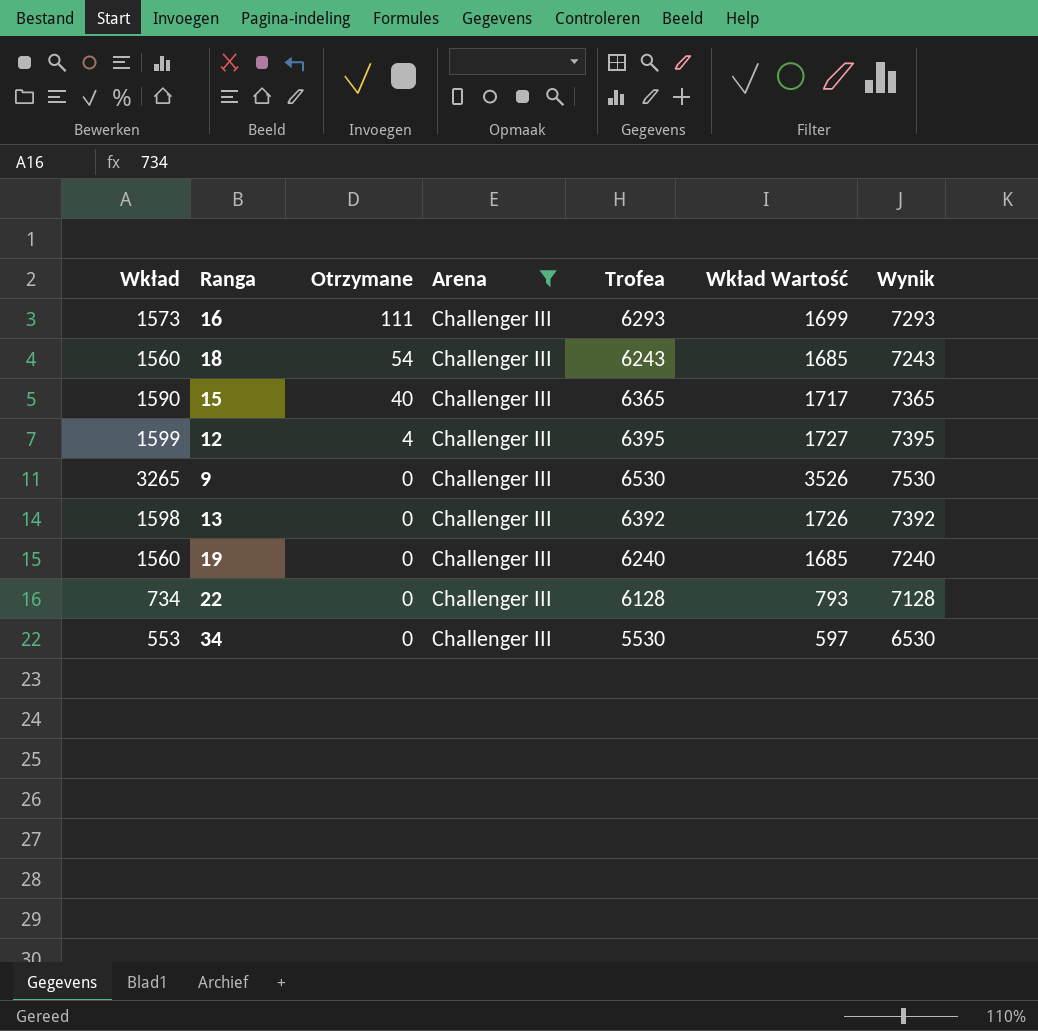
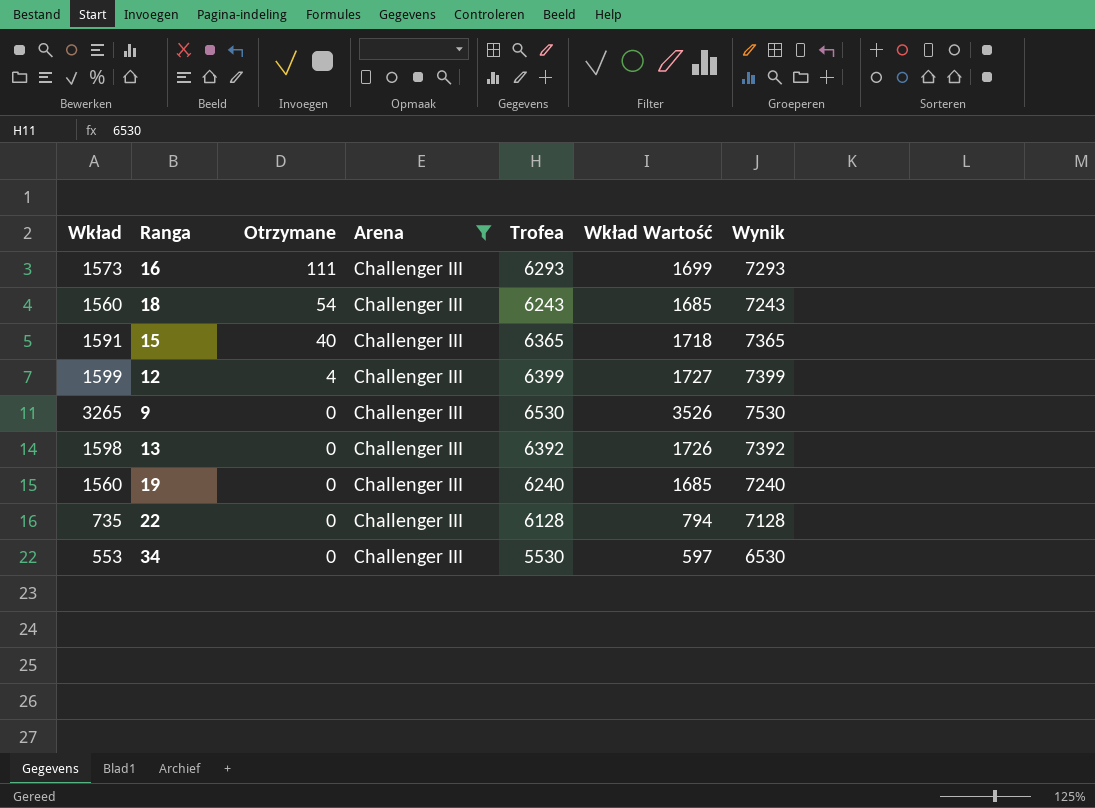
15 | Wkład: 1590 -> 1591
15 | Wkład Wartość: 1717 -> 1718
12 | Trofea: 6395 -> 6399
12 | Wynik: 7395 -> 7399
22 | Wkład: 734 -> 735
22 | Wkład Wartość: 793 -> 794

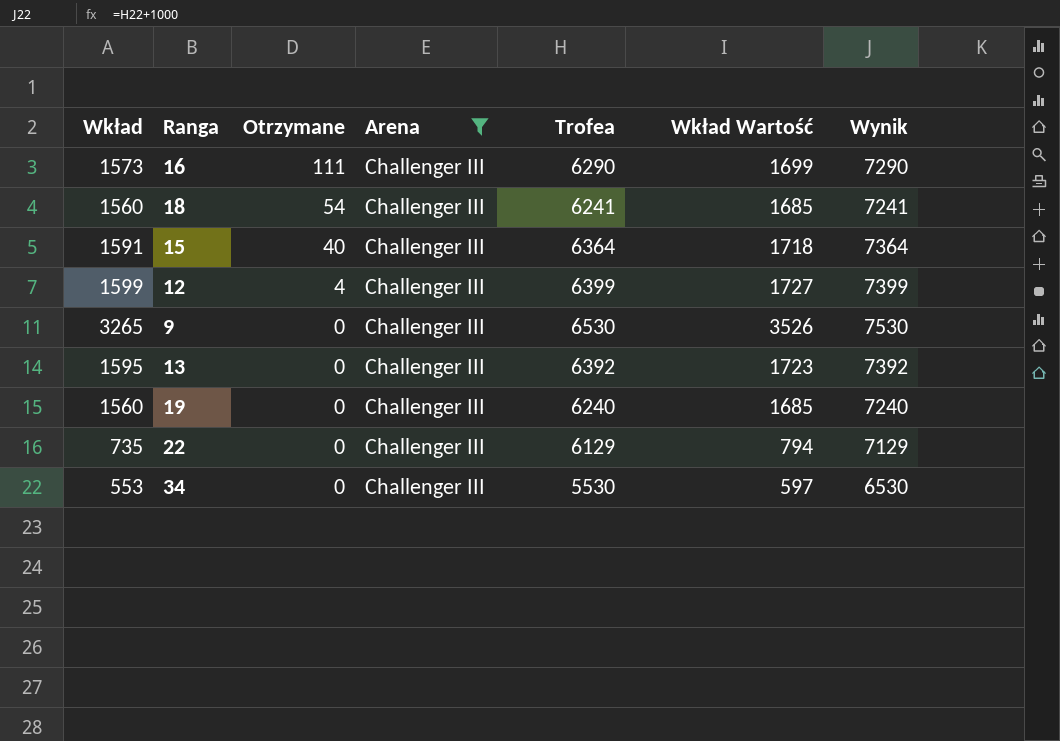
16 | Trofea: 6293 -> 6290
16 | Wynik: 7293 -> 7290
18 | Trofea: 6243 -> 6241
18 | Wynik: 7243 -> 7241
15 | Trofea: 6365 -> 6364
15 | Wynik: 7365 -> 7364
13 | Wkład: 1598 -> 1595
13 | Wkład Wartość: 1726 -> 1723
22 | Trofea: 6128 -> 6129
22 | Wynik: 7128 -> 7129

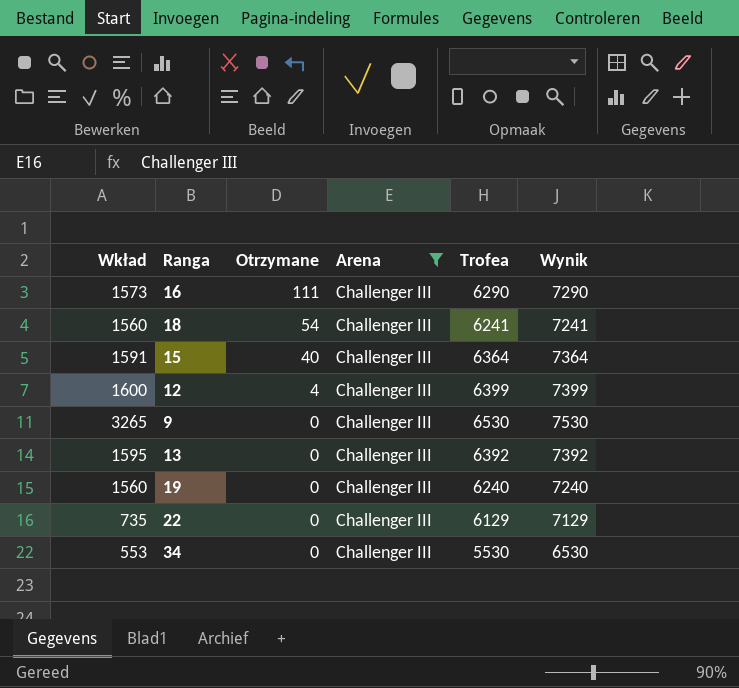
column Wkład Wartość | formula: [Wkład] * 1,08 -> none
12 | Wkład: 1599 -> 1600

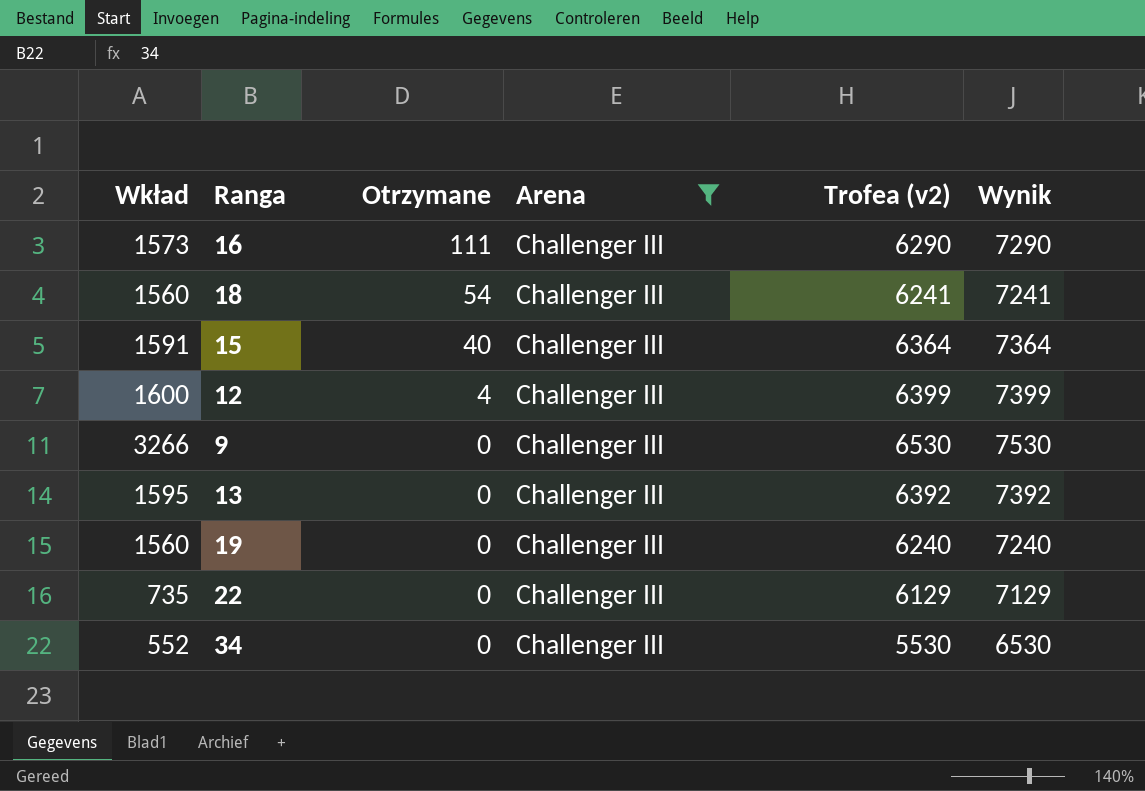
column name: Trofea -> Trofea (v2)
9 | Wkład: 3265 -> 3266
34 | Wkład: 553 -> 552

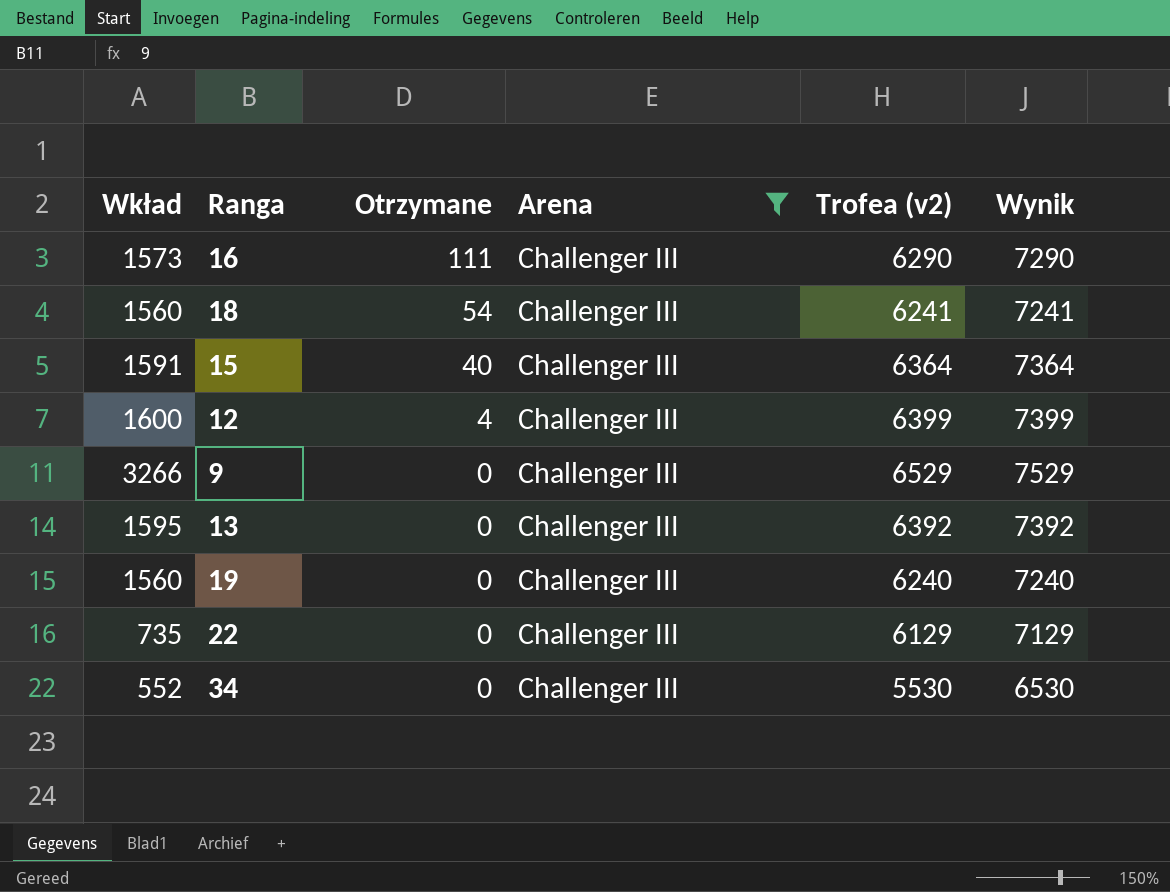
9 | Trofea (v2): 6530 -> 6529
9 | Wynik: 7530 -> 7529

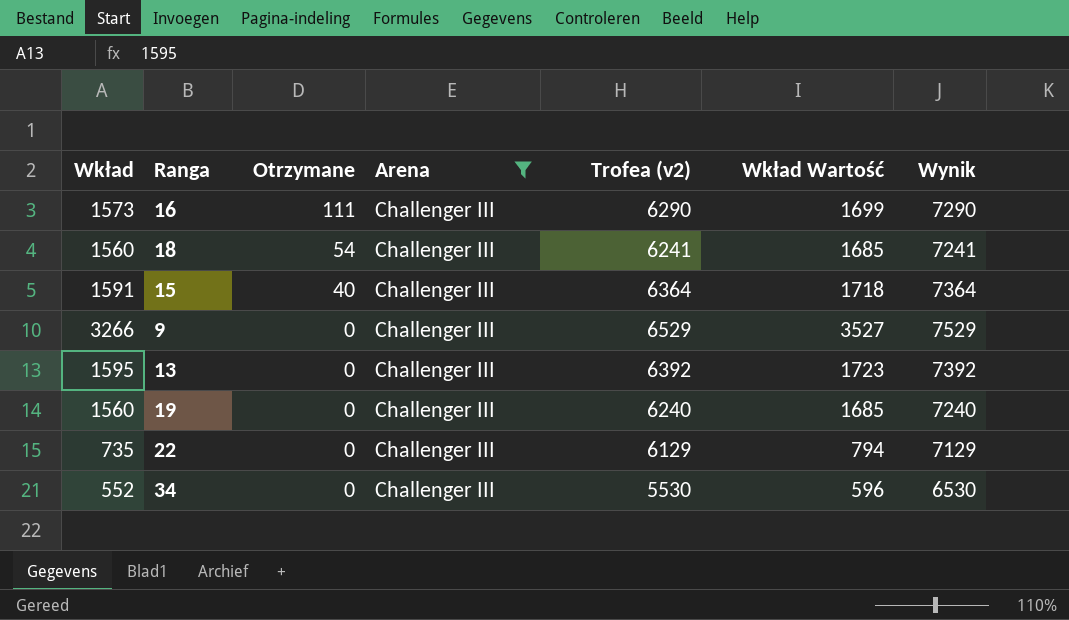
column Wkład Wartość | formula: none -> [Wkład] * 1,08
row 12: 1600 | 4 | Challenger III | 6399 | 7399 -> none

